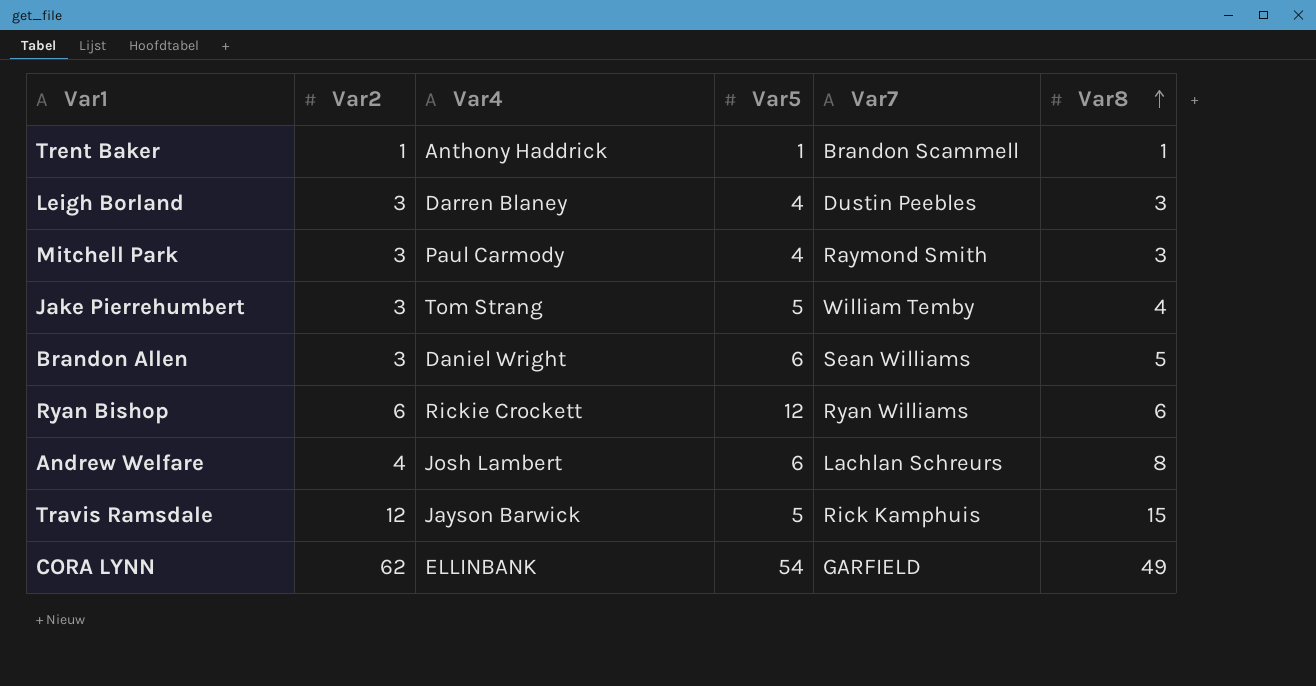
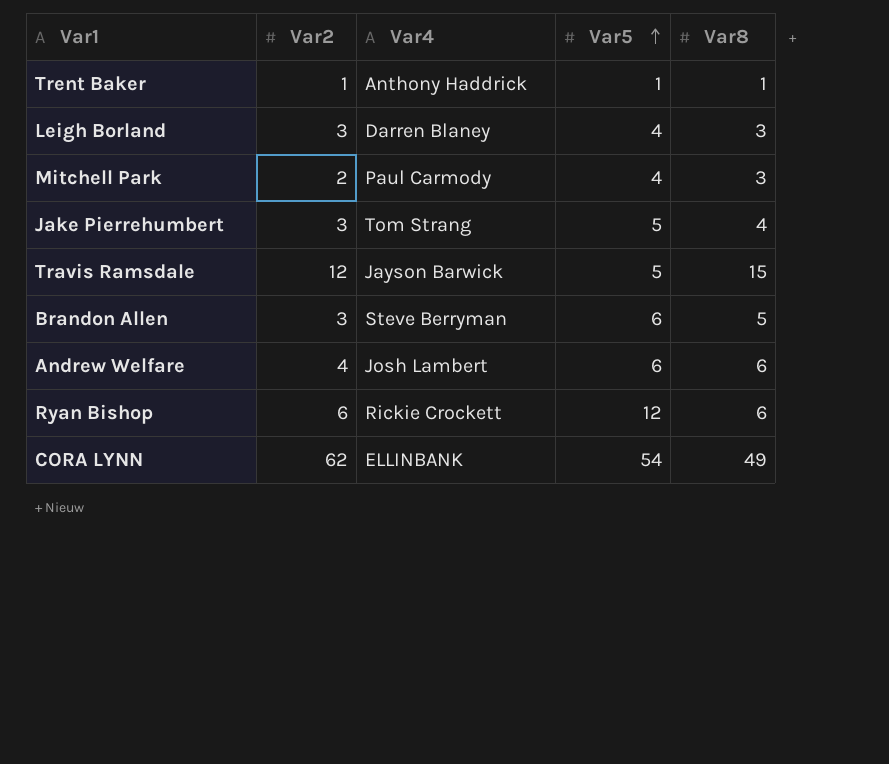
row order: Var8 ascending -> Var5 ascending
column Var7 | position: 5 -> none
Mitchell Park | Var2: 3 -> 2
Brandon Allen | Var4: Daniel Wright -> Steve Berryman
Andrew Welfare | Var8: 8 -> 6

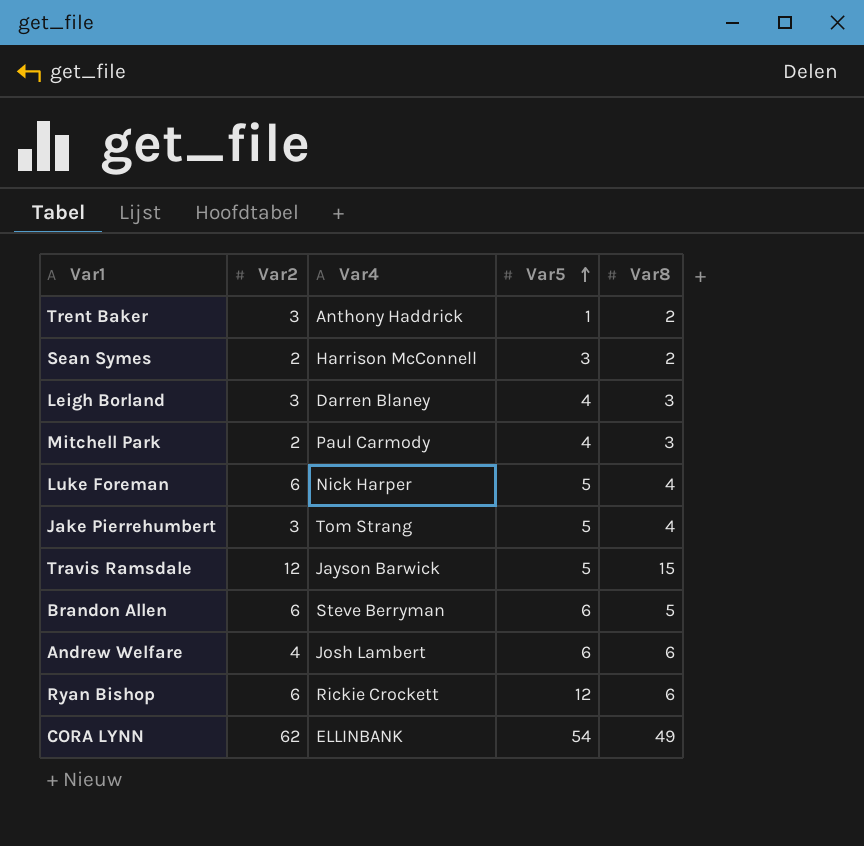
Trent Baker | Var2: 1 -> 3
Trent Baker | Var8: 1 -> 2
row Sean Symes: none -> 2 | Harrison McConnell | 3 | 2
row Luke Foreman: none -> 6 | Nick Harper | 5 | 4
Brandon Allen | Var2: 3 -> 6

